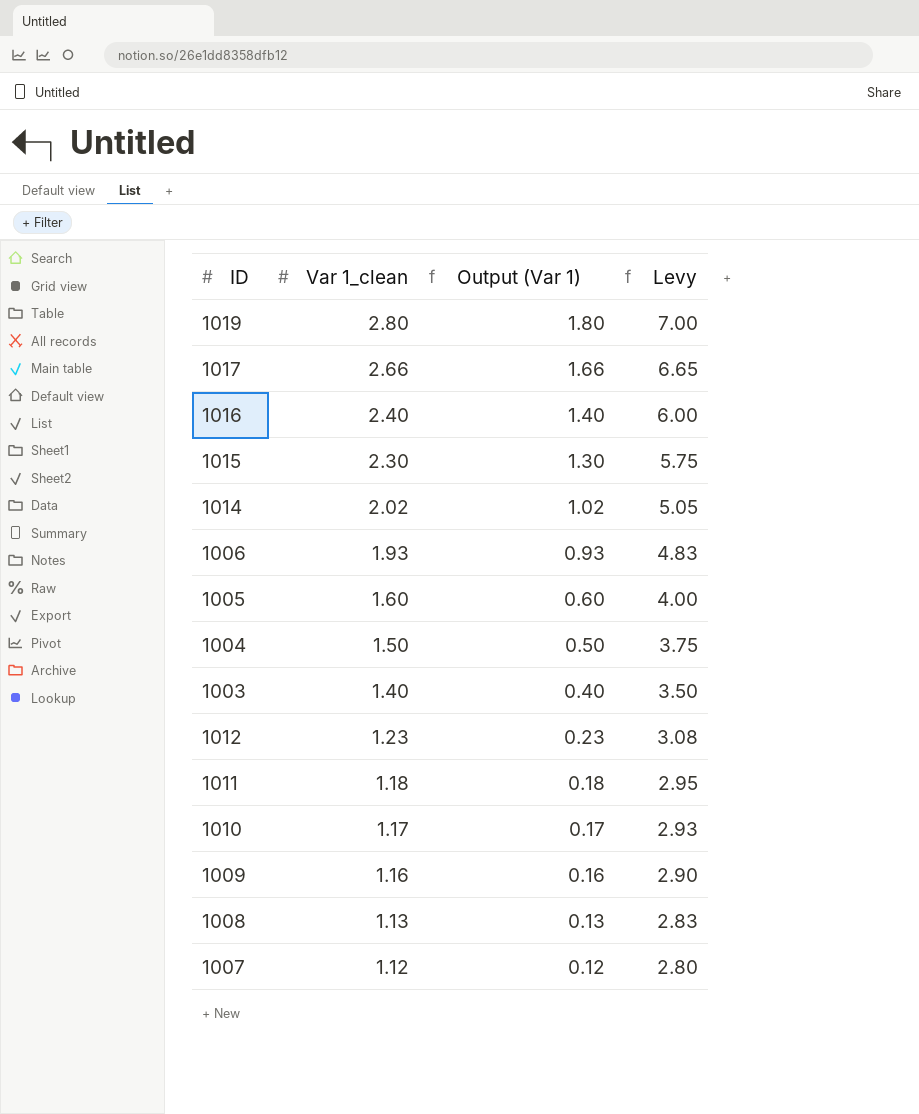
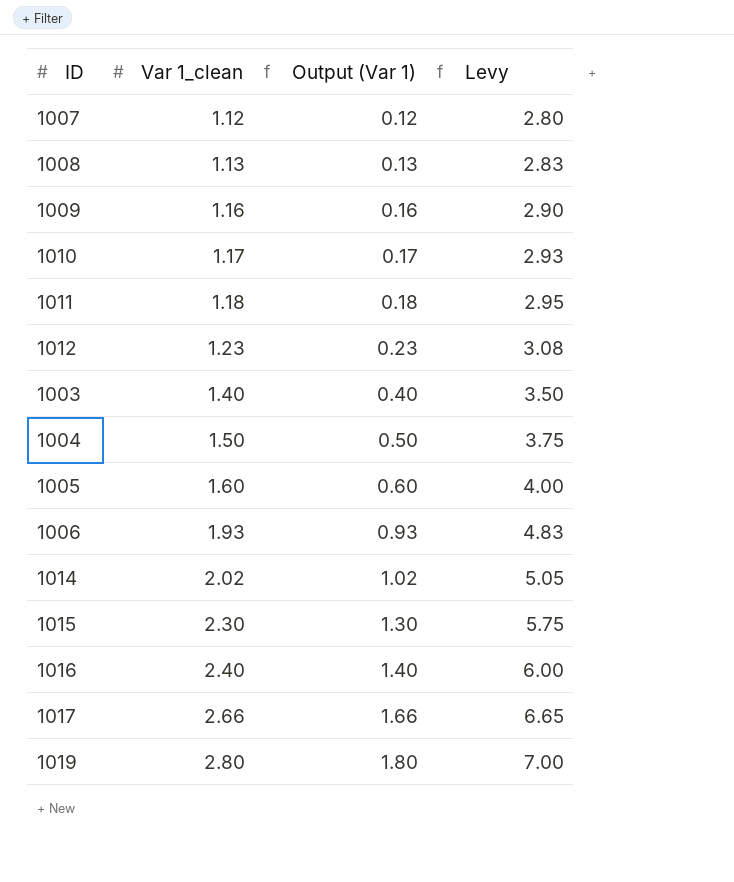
row order: Var 1_clean descending -> Var 1_clean ascending

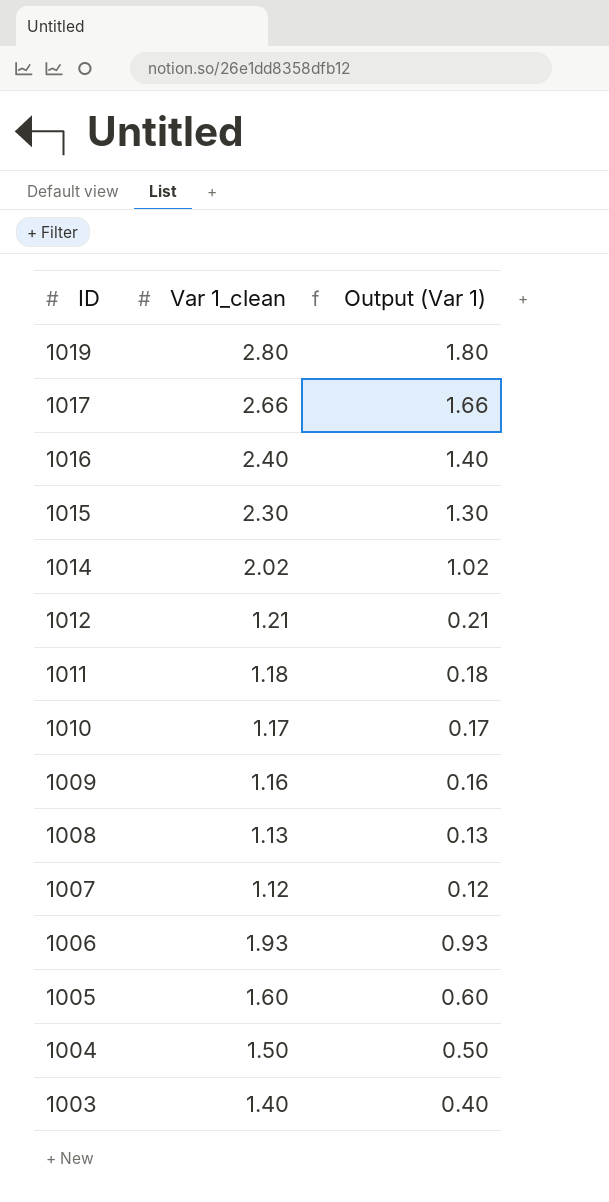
row order: Var 1_clean ascending -> ID descending
column Levy | formula: [Var 1_clean] * 2.5 -> none
1012 | Var 1_clean: 1.23 -> 1.21
1012 | Output (Var 1): 0.23 -> 0.21

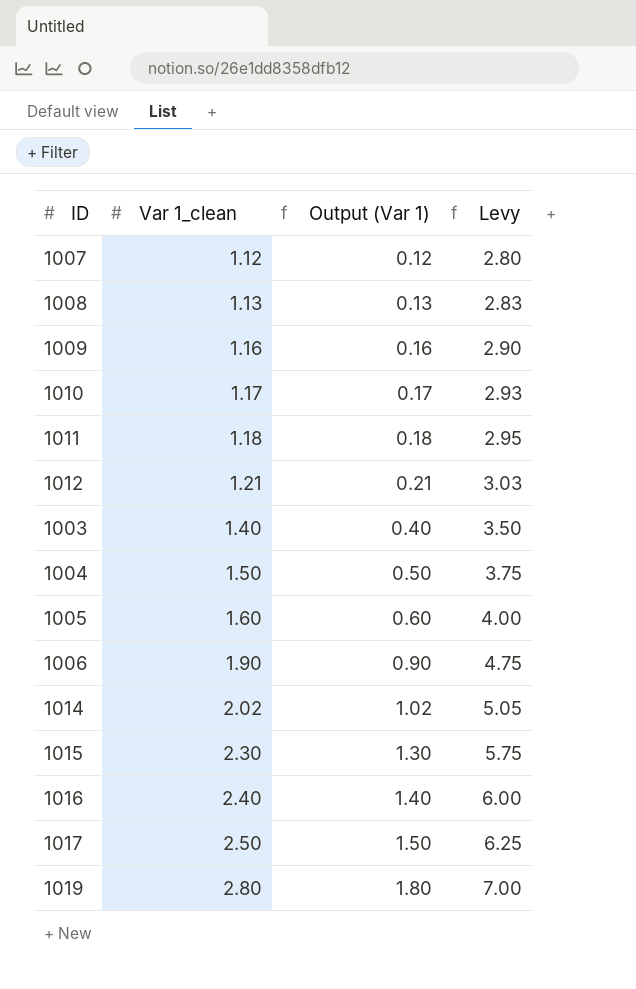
row order: ID descending -> Var 1_clean ascending
column Levy | formula: none -> [Var 1_clean] * 2.5
1006 | Var 1_clean: 1.93 -> 1.90
1006 | Output (Var 1): 0.93 -> 0.90
1017 | Var 1_clean: 2.66 -> 2.50
1017 | Output (Var 1): 1.66 -> 1.50

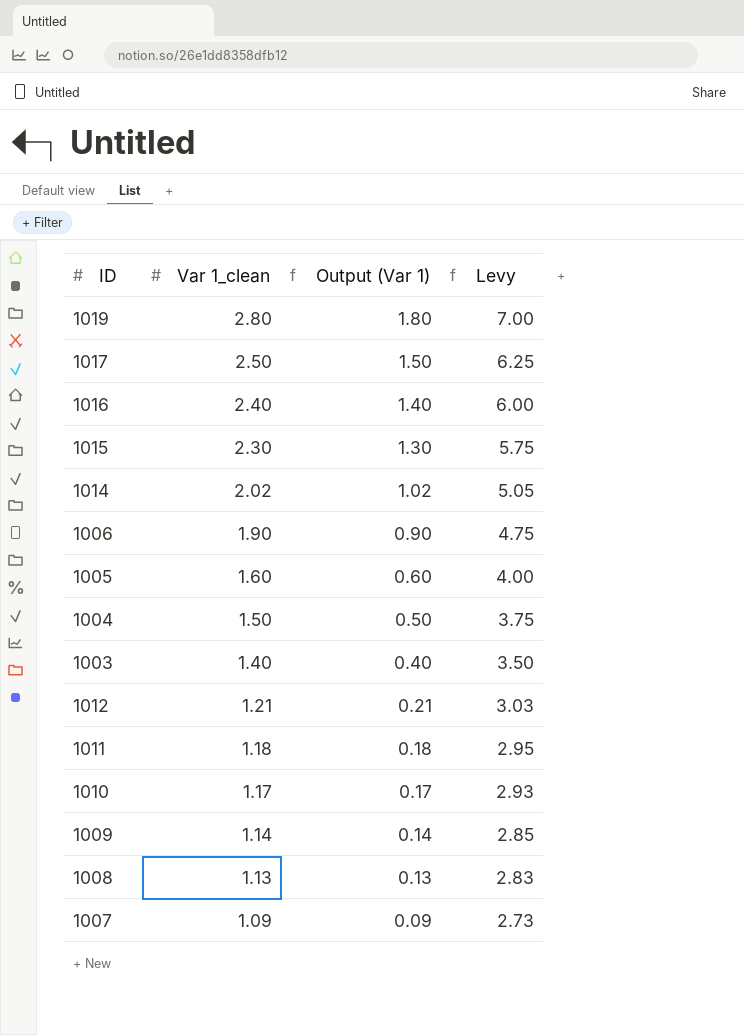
row order: Var 1_clean ascending -> Var 1_clean descending
1009 | Var 1_clean: 1.16 -> 1.14
1009 | Output (Var 1): 0.16 -> 0.14
1009 | Levy: 2.90 -> 2.85
1007 | Var 1_clean: 1.12 -> 1.09
1007 | Output (Var 1): 0.12 -> 0.09
1007 | Levy: 2.80 -> 2.73

